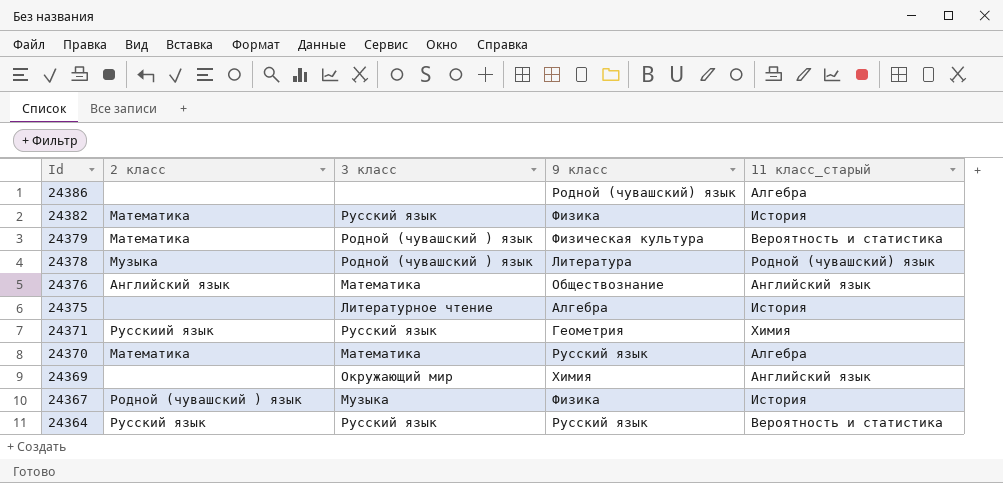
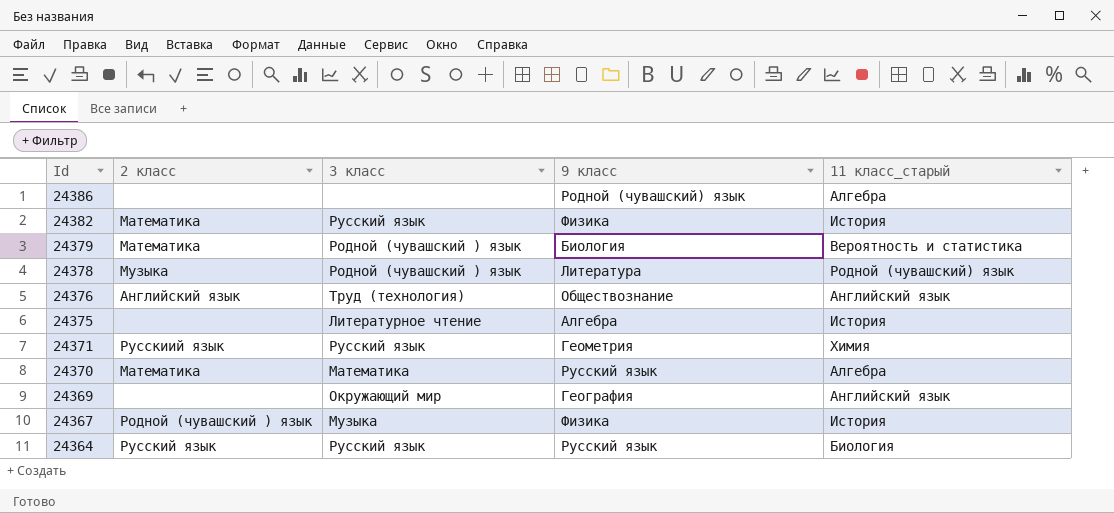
24379 | 9 класс: Физическая культура -> Биология
24376 | 3 класс: Математика -> Труд (технология)
24369 | 9 класс: Химия -> География
24364 | 11 класс_старый: Вероятность и статистика -> Биология

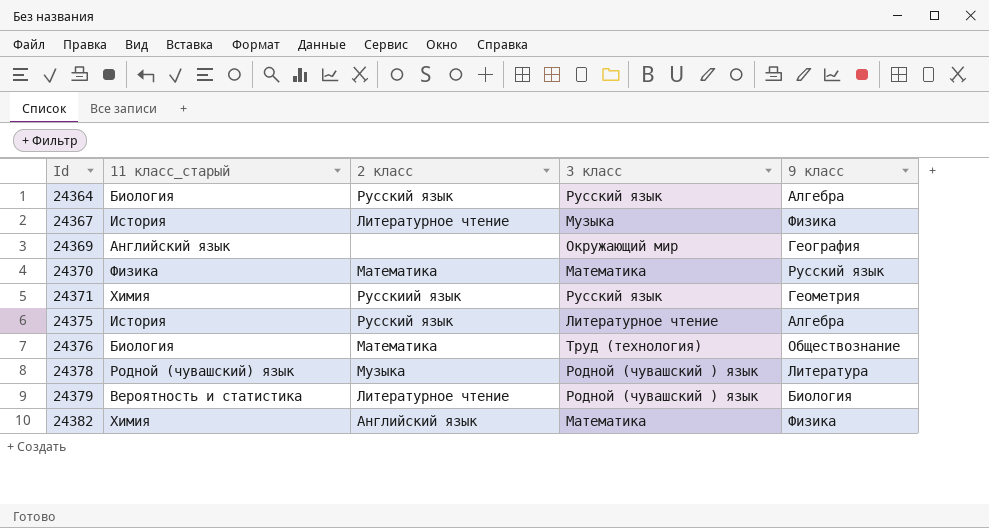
row order: Id descending -> Id ascending
column 11 класс_старый | position: 5 -> 2
row 24386: none | none | Родной (чувашский) язык | Алгебра -> none
24364 | 9 класс: Русский язык -> Алгебра
24367 | 2 класс: Родной (чувашский ) язык -> Литературное чтение
24370 | 11 класс_старый: Алгебра -> Физика
24375 | 2 класс: none -> Русский язык
24376 | 11 класс_старый: Английский язык -> Биология
24376 | 2 класс: Английский язык -> Математика
24379 | 2 класс: Математика -> Литературное чтение
24382 | 11 класс_старый: История -> Химия
24382 | 2 класс: Математика -> Английский язык
24382 | 3 класс: Русский язык -> Математика

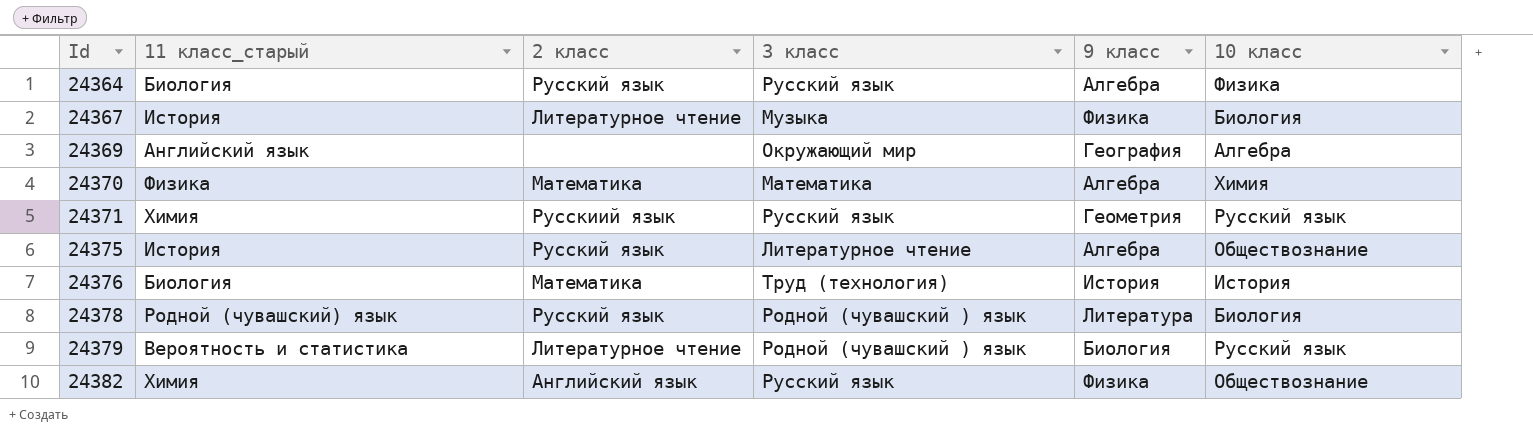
column 10 класс | position: none -> 6
24370 | 9 класс: Русский язык -> Алгебра
24376 | 9 класс: Обществознание -> История
24378 | 2 класс: Музыка -> Русский язык
24382 | 3 класс: Математика -> Русский язык

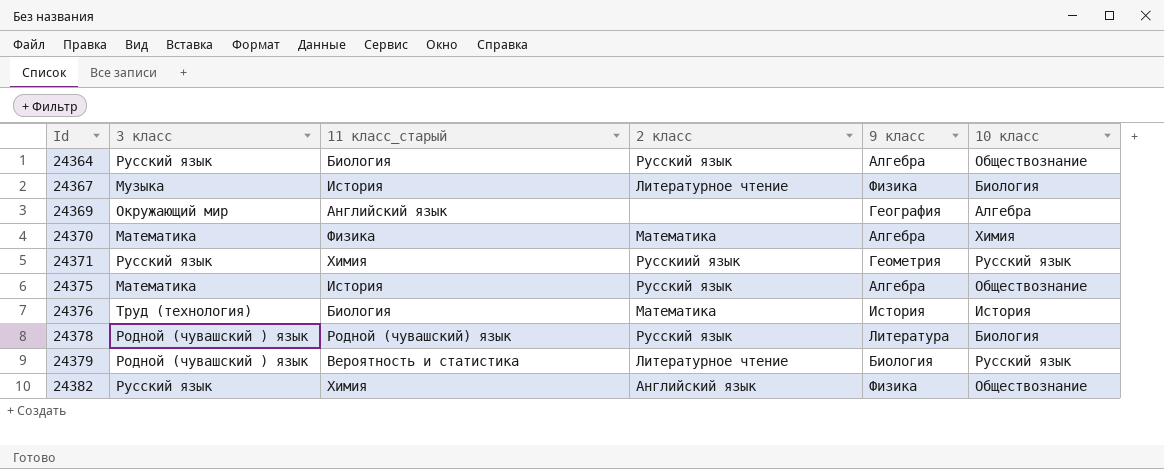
column 3 класс | position: 4 -> 2
24364 | 10 класс: Физика -> Обществознание
24375 | 3 класс: Литературное чтение -> Математика

